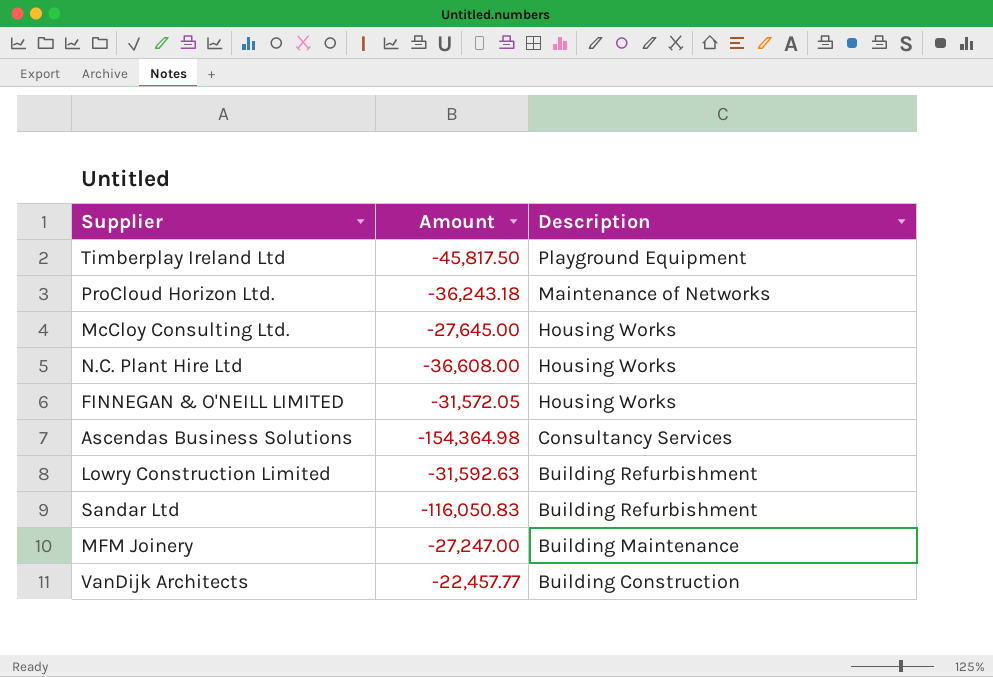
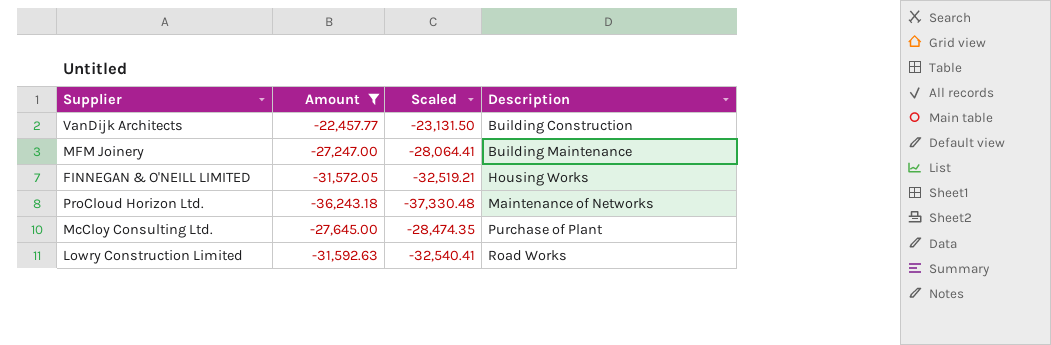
filter: none -> Amount >= -36,243.18
row order: Description descending -> Description ascending
column Scaled | formula: none -> [Amount] * 1.03
McCloy Consulting Ltd. | Description: Housing Works -> Purchase of Plant
Lowry Construction Limited | Description: Building Refurbishment -> Road Works

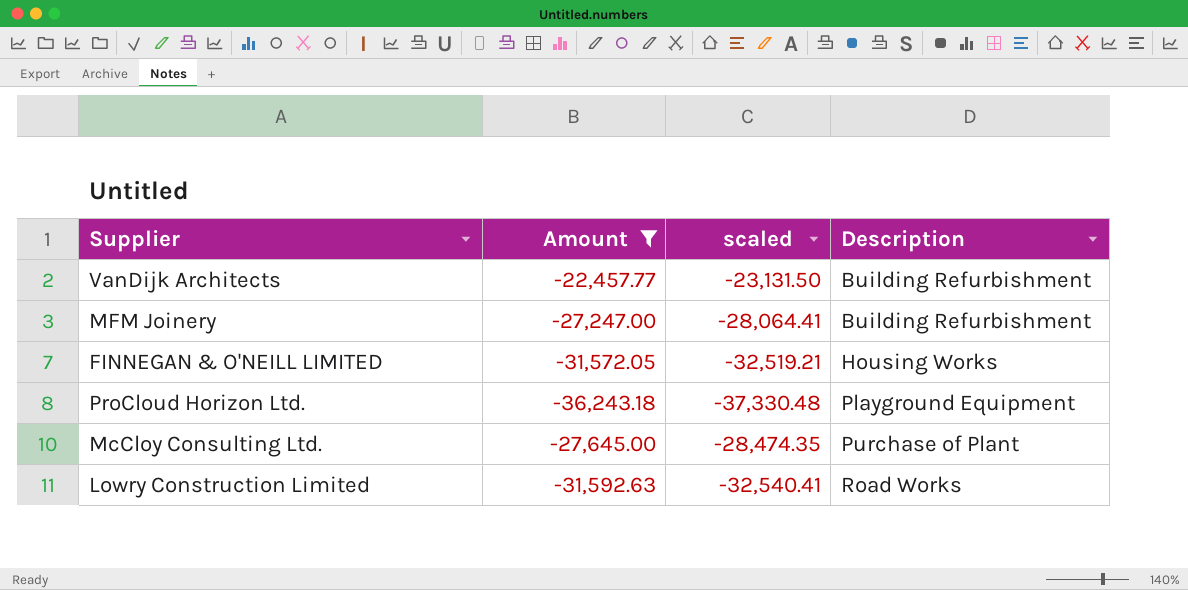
column name: Scaled -> scaled
VanDijk Architects | Description: Building Construction -> Building Refurbishment
MFM Joinery | Description: Building Maintenance -> Building Refurbishment
ProCloud Horizon Ltd. | Description: Maintenance of Networks -> Playground Equipment

